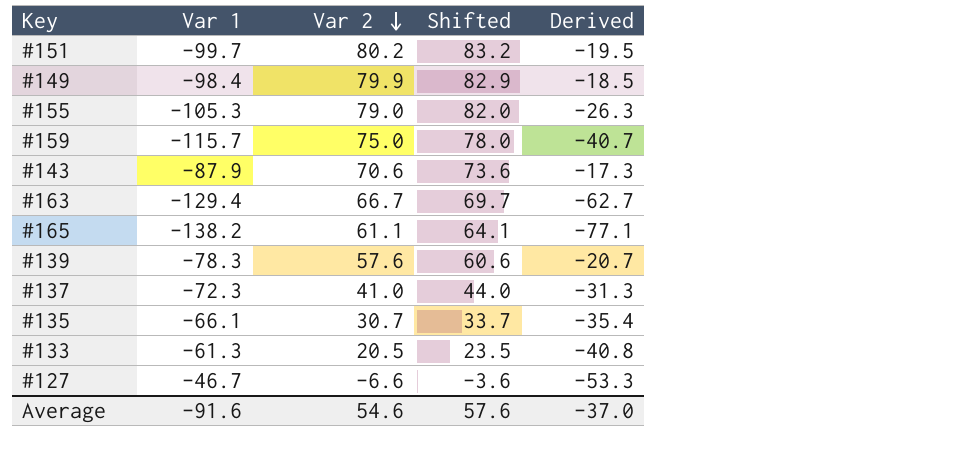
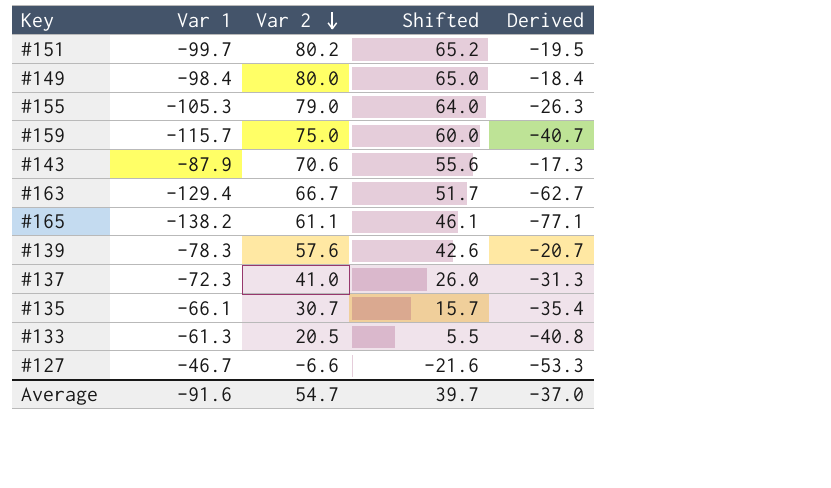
column Shifted | formula: [Var 2] + 3 -> [Var 2] - 15
#149 | Var 2: 79.9 -> 80.0
#149 | Derived: -18.5 -> -18.4
Average | Var 2: 54.6 -> 54.7
Average | Shifted: 57.6 -> 39.7

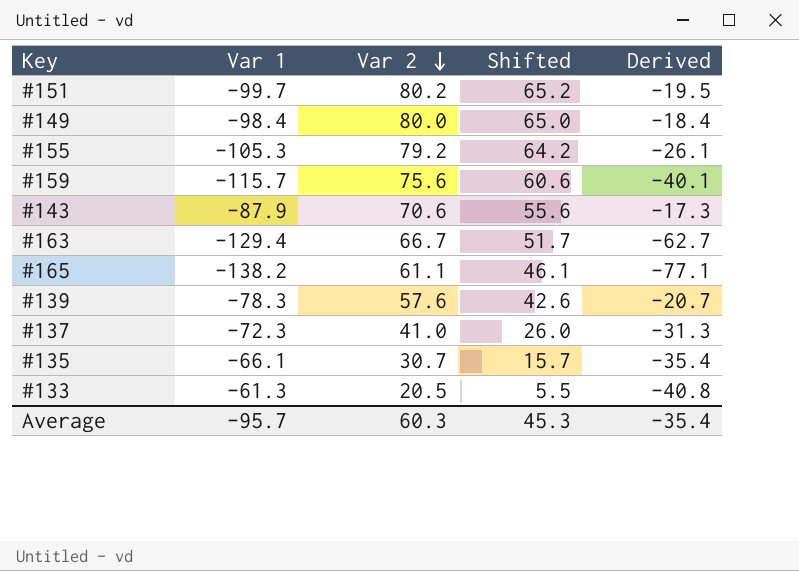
row #127: -46.7 | -6.6 | -21.6 | -53.3 -> none
#155 | Var 2: 79.0 -> 79.2
#155 | Shifted: 64.0 -> 64.2
#155 | Derived: -26.3 -> -26.1
#159 | Var 2: 75.0 -> 75.6
#159 | Shifted: 60.0 -> 60.6
#159 | Derived: -40.7 -> -40.1
Average | Var 1: -91.6 -> -95.7
Average | Var 2: 54.7 -> 60.3
Average | Shifted: 39.7 -> 45.3
Average | Derived: -37.0 -> -35.4

